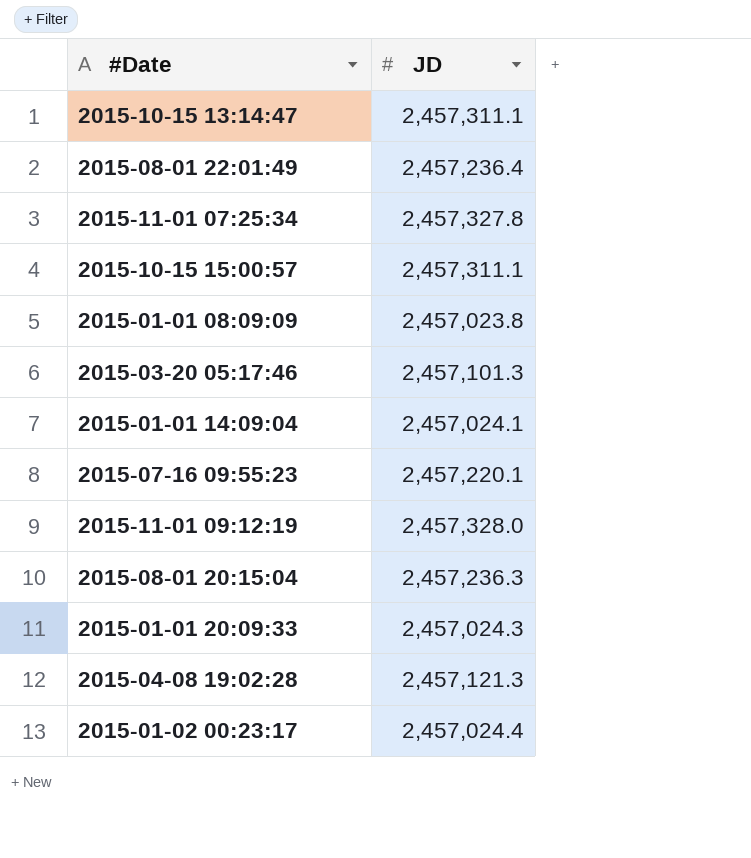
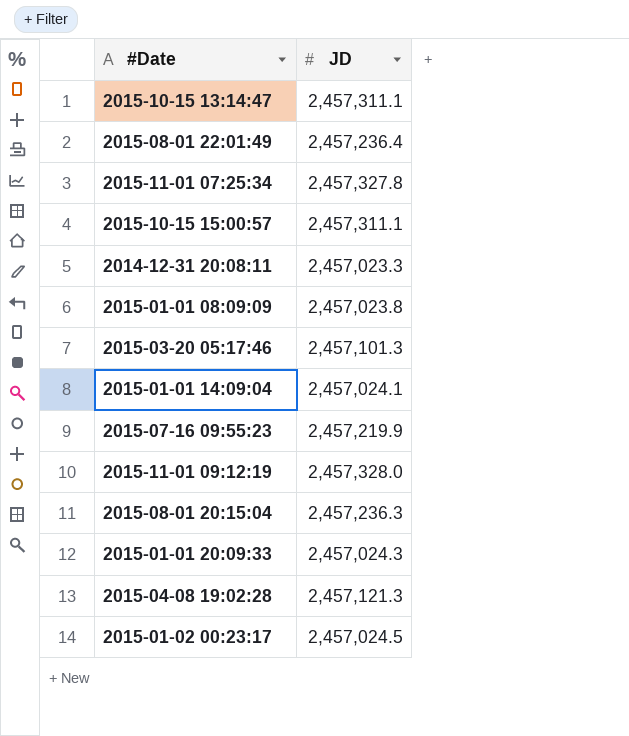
row 2014-12-31 20:08:11: none -> 2,457,023.3
2015-07-16 09:55:23 | JD: 2,457,220.1 -> 2,457,219.9
2015-01-02 00:23:17 | JD: 2,457,024.4 -> 2,457,024.5

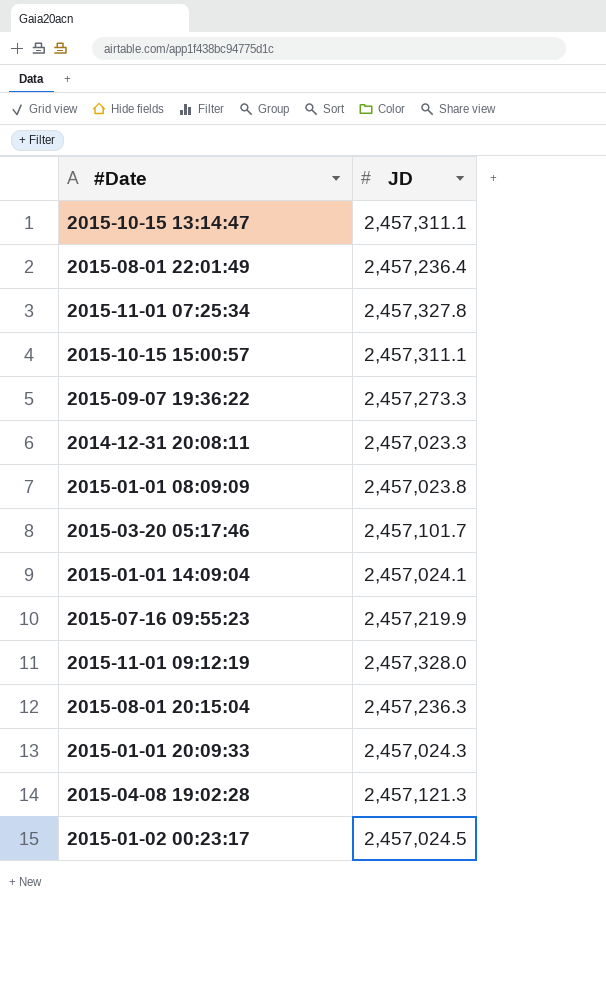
row 2015-09-07 19:36:22: none -> 2,457,273.3
2015-03-20 05:17:46 | JD: 2,457,101.3 -> 2,457,101.7

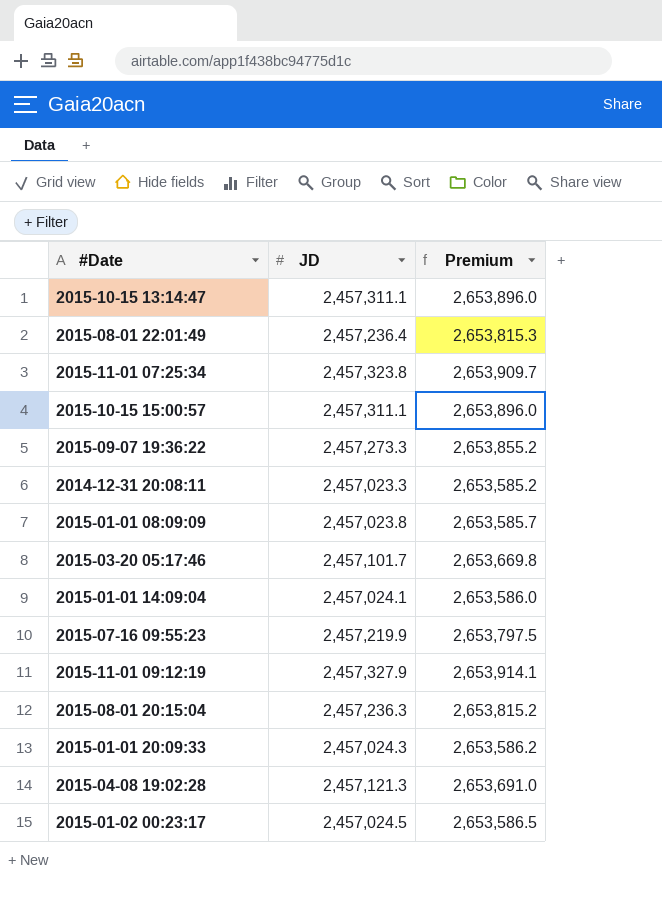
column Premium | formula: none -> [JD] * 1.08
2015-11-01 07:25:34 | JD: 2,457,327.8 -> 2,457,323.8
2015-11-01 09:12:19 | JD: 2,457,328.0 -> 2,457,327.9

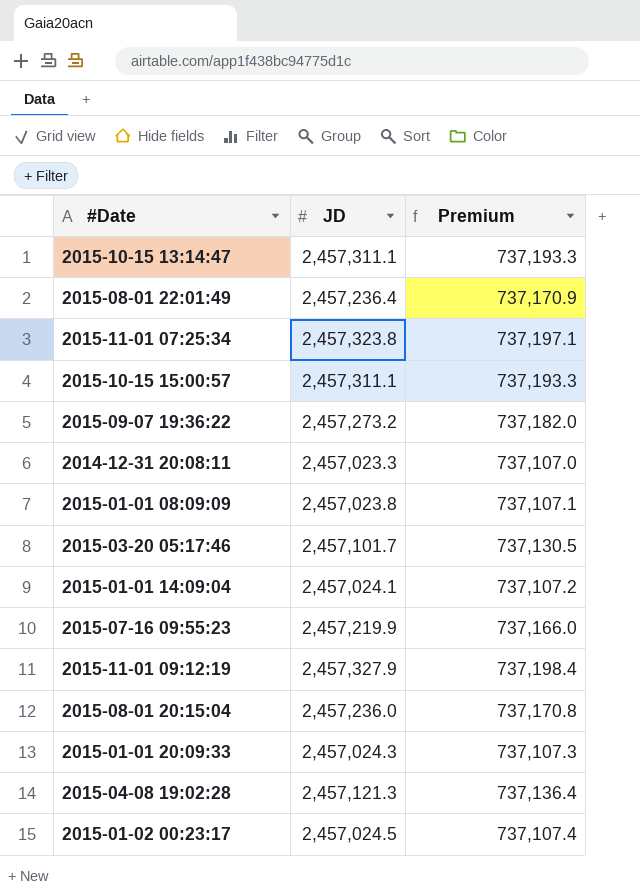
column Premium | formula: [JD] * 1.08 -> [JD] * 0.3
2015-09-07 19:36:22 | JD: 2,457,273.3 -> 2,457,273.2
2015-08-01 20:15:04 | JD: 2,457,236.3 -> 2,457,236.0

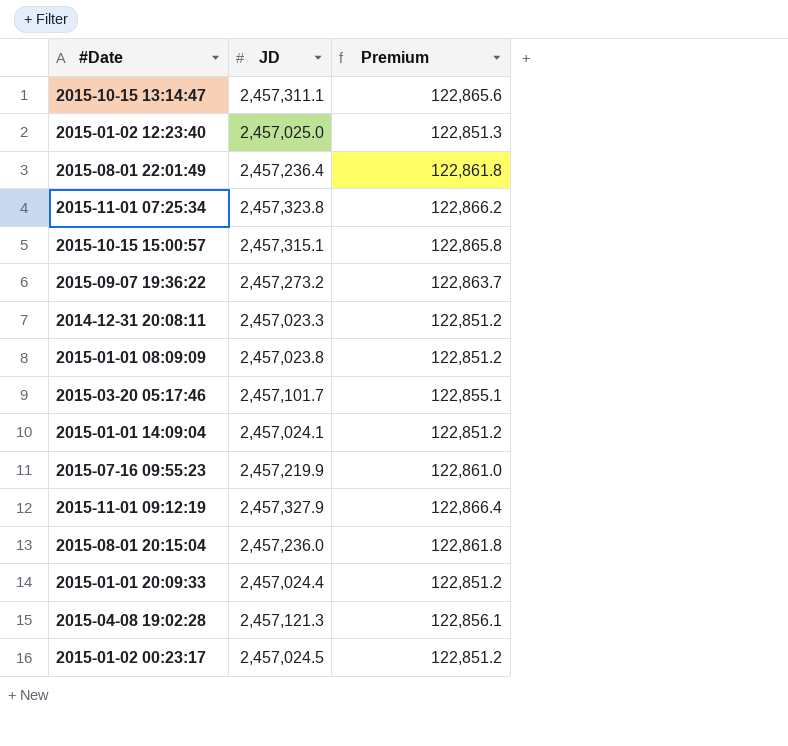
column Premium | formula: [JD] * 0.3 -> [JD] * 0.05
row 2015-01-02 12:23:40: none -> 2,457,025.0 | 122,851.3
2015-10-15 15:00:57 | JD: 2,457,311.1 -> 2,457,315.1
2015-01-01 20:09:33 | JD: 2,457,024.3 -> 2,457,024.4

